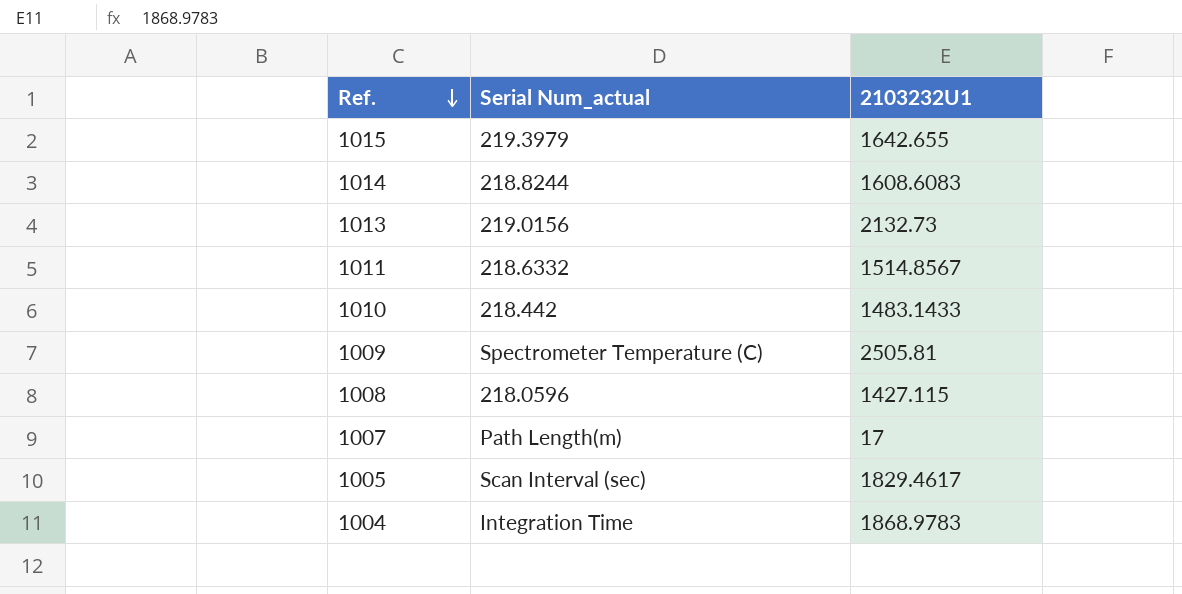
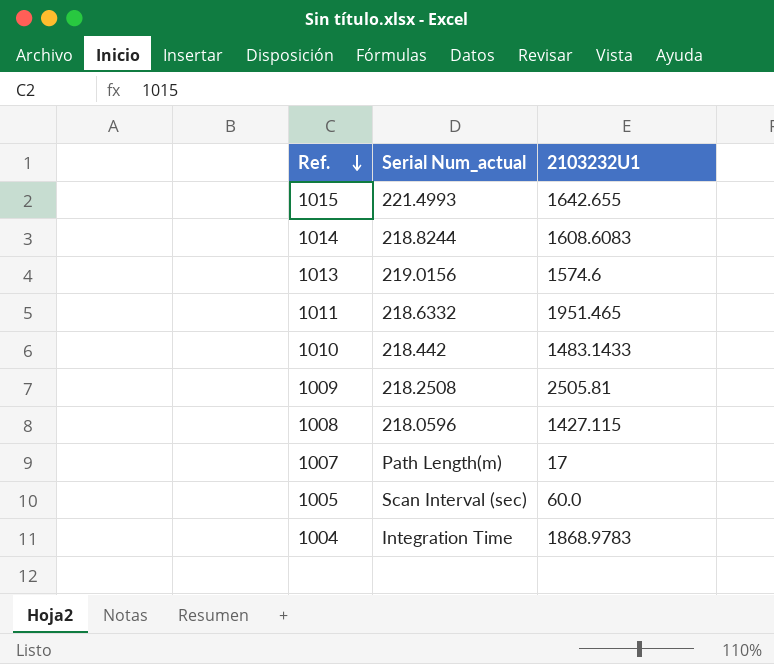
1015 | Serial Num_actual: 219.3979 -> 221.4993
1013 | 2103232U1: 2132.73 -> 1574.6
1011 | 2103232U1: 1514.8567 -> 1951.465
1009 | Serial Num_actual: Spectrometer Temperature (C) -> 218.2508
1005 | 2103232U1: 1829.4617 -> 60.0

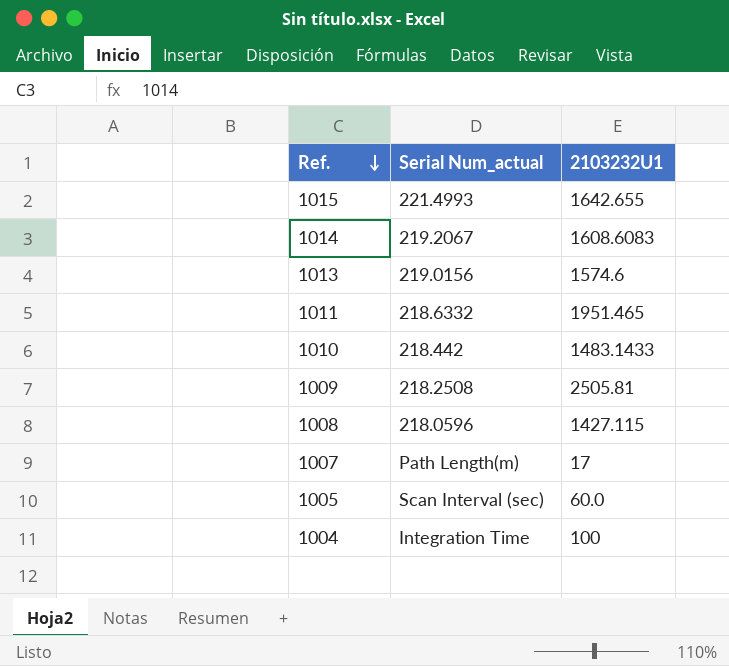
1014 | Serial Num_actual: 218.8244 -> 219.2067
1004 | 2103232U1: 1868.9783 -> 100

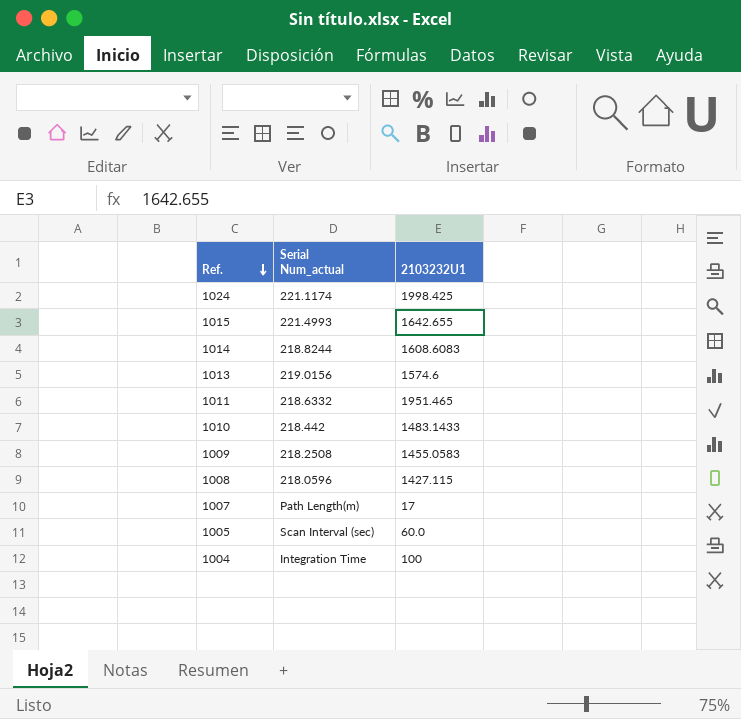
row 1024: none -> 221.1174 | 1998.425
1014 | Serial Num_actual: 219.2067 -> 218.8244
1009 | 2103232U1: 2505.81 -> 1455.0583

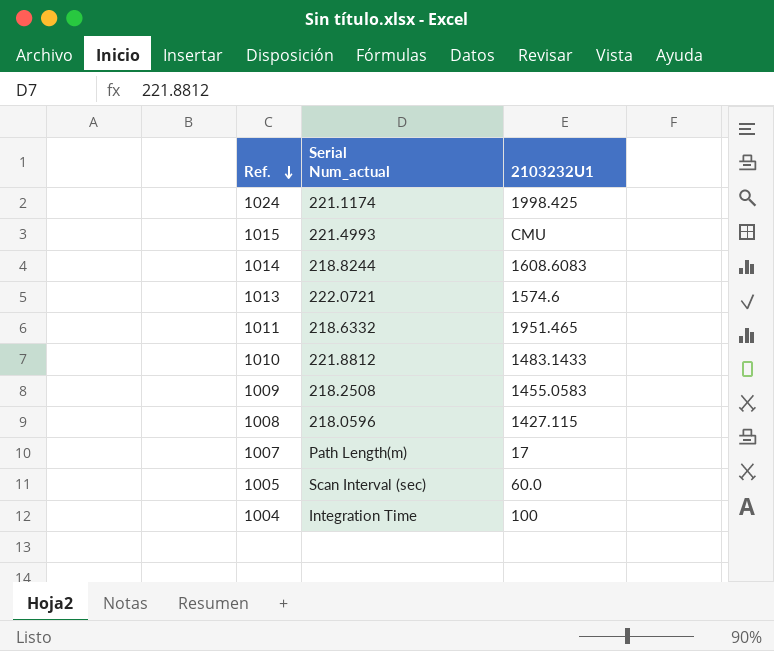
1015 | 2103232U1: 1642.655 -> CMU
1013 | Serial Num_actual: 219.0156 -> 222.0721
1010 | Serial Num_actual: 218.442 -> 221.8812

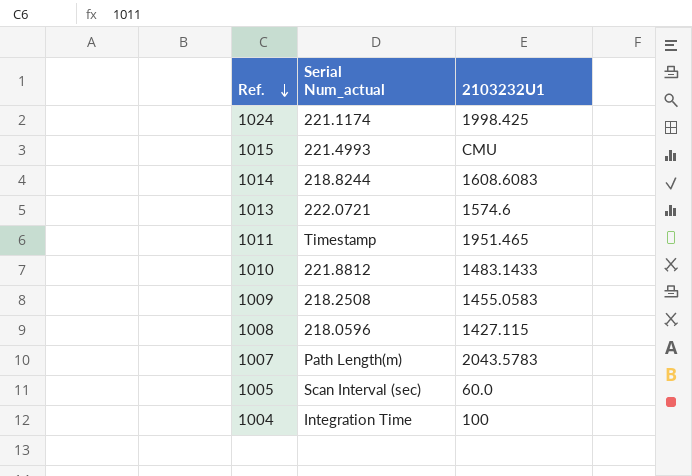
1011 | Serial Num_actual: 218.6332 -> Timestamp
1007 | 2103232U1: 17 -> 2043.5783

